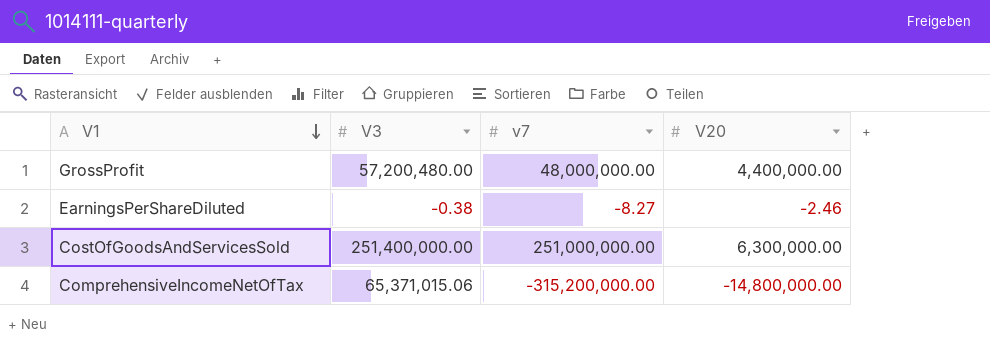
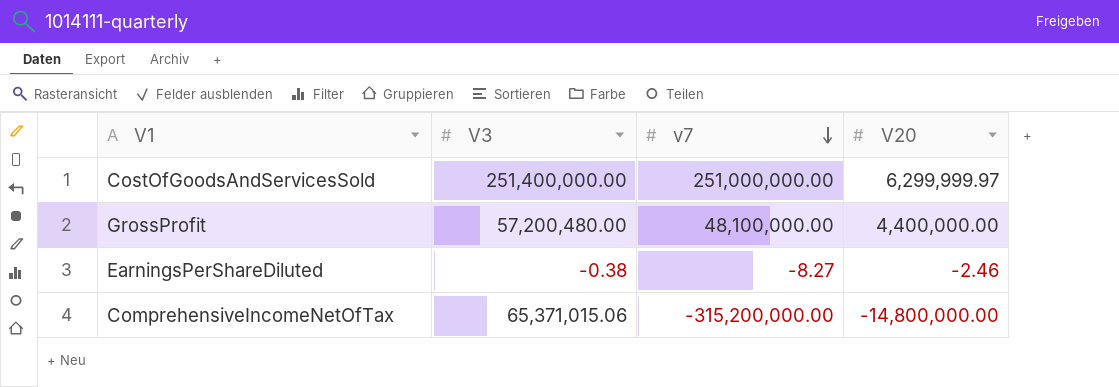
row order: V1 descending -> v7 descending
CostOfGoodsAndServicesSold | V20: 6,300,000.00 -> 6,299,999.97
GrossProfit | v7: 48,000,000.00 -> 48,100,000.00

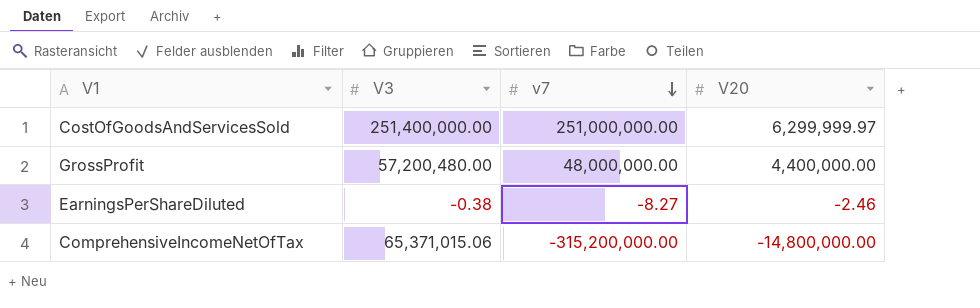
GrossProfit | v7: 48,100,000.00 -> 48,000,000.00

